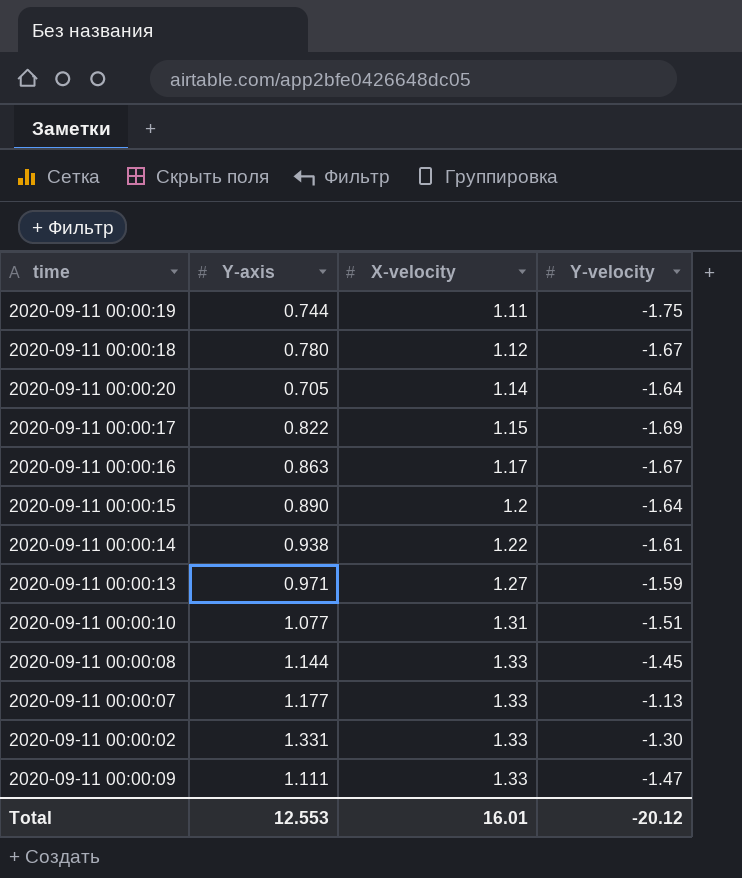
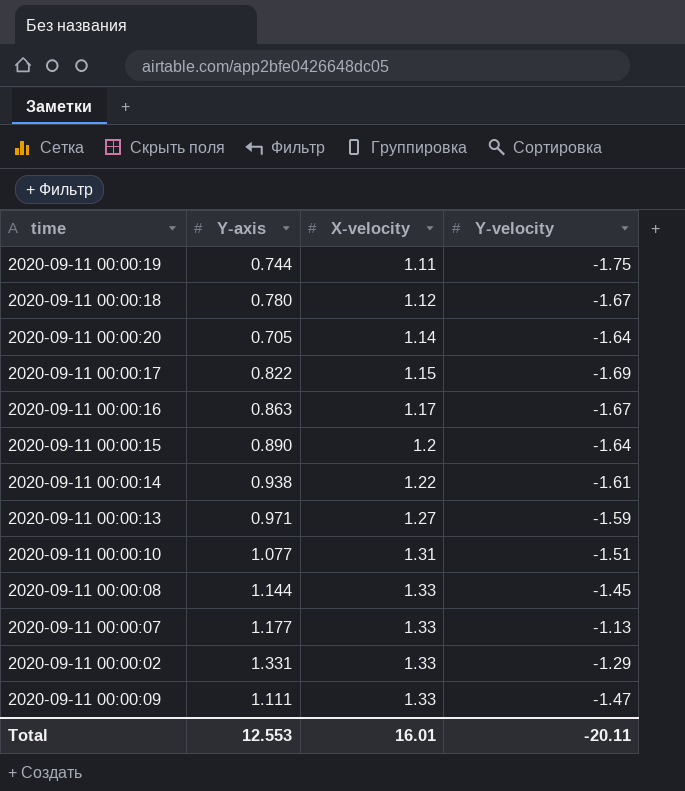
2020-09-11 00:00:02 | Y-velocity: -1.30 -> -1.29
Total | Y-velocity: -20.12 -> -20.11

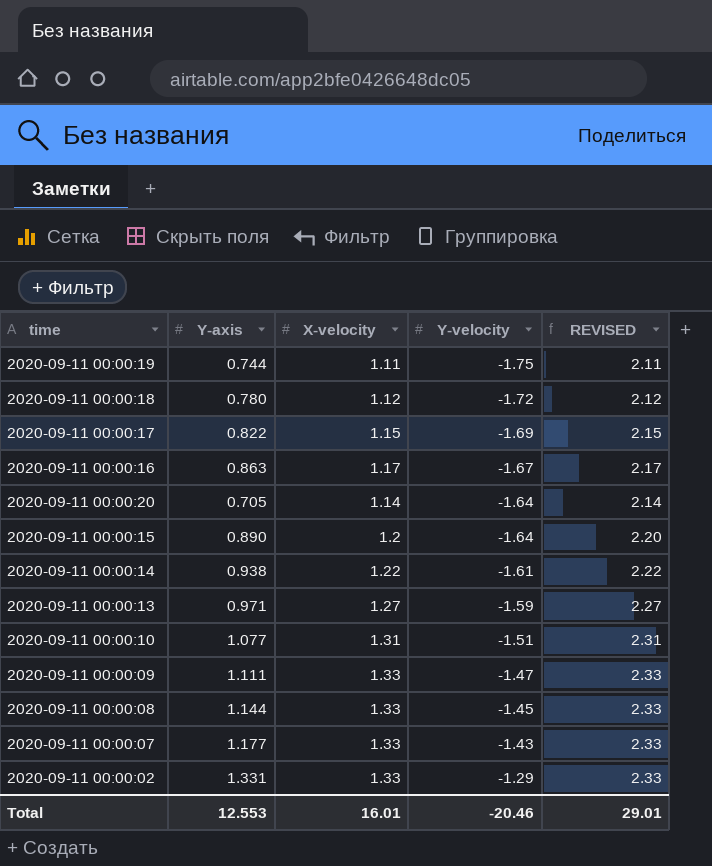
row order: X-velocity ascending -> Y-velocity ascending
column REVISED | formula: none -> [X-velocity] + 1
2020-09-11 00:00:18 | Y-velocity: -1.67 -> -1.72
2020-09-11 00:00:07 | Y-velocity: -1.13 -> -1.43
Total | Y-velocity: -20.11 -> -20.46

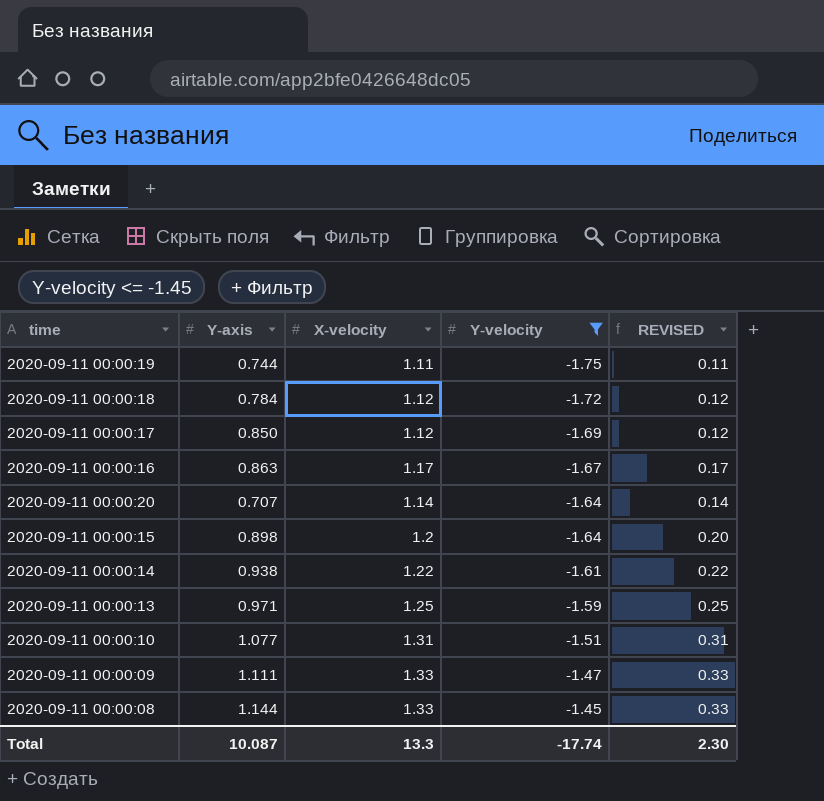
filter: none -> Y-velocity <= -1.45
column REVISED | formula: [X-velocity] + 1 -> [X-velocity] - 1
2020-09-11 00:00:18 | Y-axis: 0.780 -> 0.784
2020-09-11 00:00:17 | Y-axis: 0.822 -> 0.850
2020-09-11 00:00:17 | X-velocity: 1.15 -> 1.12
2020-09-11 00:00:20 | Y-axis: 0.705 -> 0.707
2020-09-11 00:00:15 | Y-axis: 0.890 -> 0.898
2020-09-11 00:00:13 | X-velocity: 1.27 -> 1.25
Total | Y-axis: 12.553 -> 10.087
Total | X-velocity: 16.01 -> 13.3
Total | Y-velocity: -20.46 -> -17.74
Total | REVISED: 29.01 -> 2.30

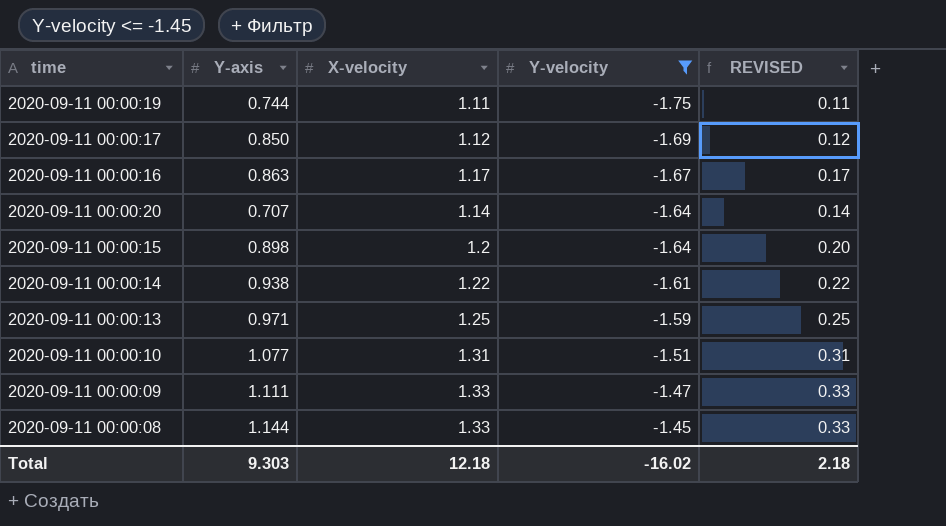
row 2020-09-11 00:00:18: 0.784 | 1.12 | -1.72 | 0.12 -> none
Total | Y-axis: 10.087 -> 9.303
Total | X-velocity: 13.3 -> 12.18
Total | Y-velocity: -17.74 -> -16.02
Total | REVISED: 2.30 -> 2.18

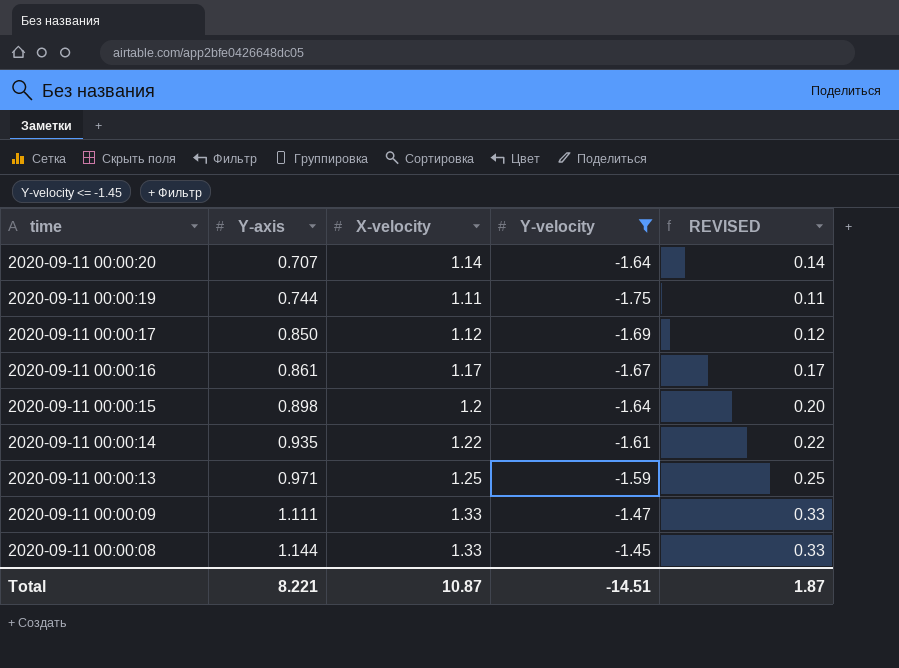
row order: Y-velocity ascending -> time descending
row 2020-09-11 00:00:10: 1.077 | 1.31 | -1.51 | 0.31 -> none
2020-09-11 00:00:16 | Y-axis: 0.863 -> 0.861
2020-09-11 00:00:14 | Y-axis: 0.938 -> 0.935
Total | Y-axis: 9.303 -> 8.221
Total | X-velocity: 12.18 -> 10.87
Total | Y-velocity: -16.02 -> -14.51
Total | REVISED: 2.18 -> 1.87

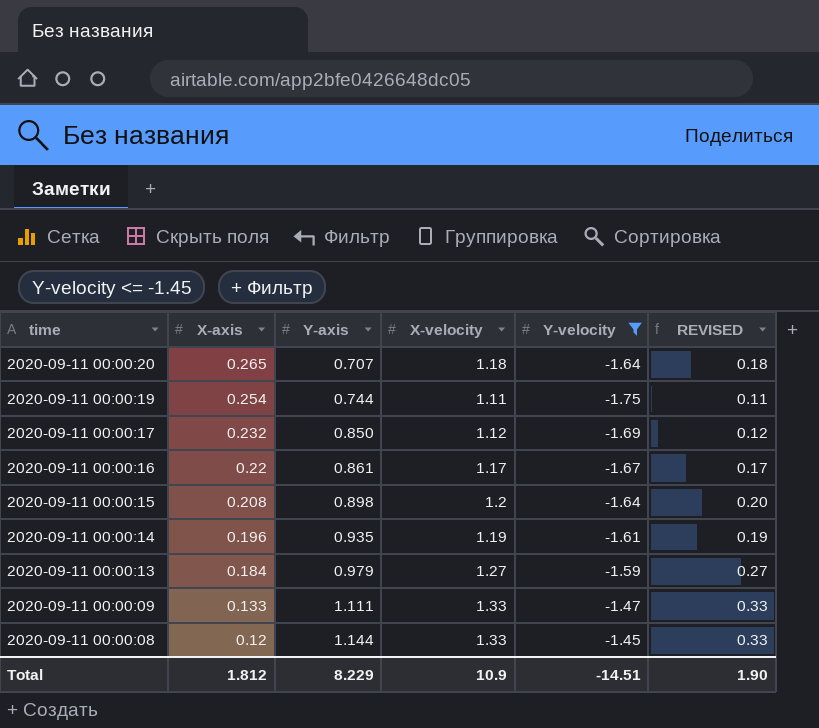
column X-axis | position: none -> 2
2020-09-11 00:00:20 | X-velocity: 1.14 -> 1.18
2020-09-11 00:00:20 | REVISED: 0.14 -> 0.18
2020-09-11 00:00:14 | X-velocity: 1.22 -> 1.19
2020-09-11 00:00:14 | REVISED: 0.22 -> 0.19
2020-09-11 00:00:13 | Y-axis: 0.971 -> 0.979
2020-09-11 00:00:13 | X-velocity: 1.25 -> 1.27
2020-09-11 00:00:13 | REVISED: 0.25 -> 0.27
Total | Y-axis: 8.221 -> 8.229
Total | X-velocity: 10.87 -> 10.9
Total | REVISED: 1.87 -> 1.90

